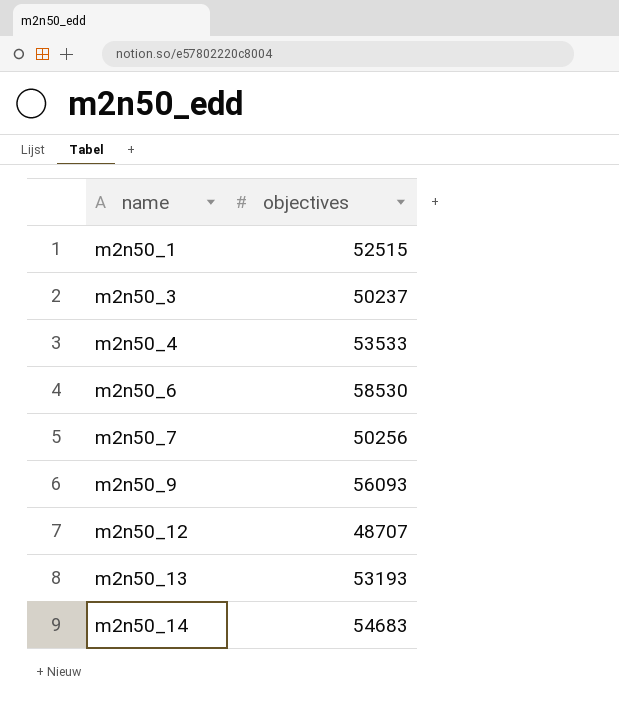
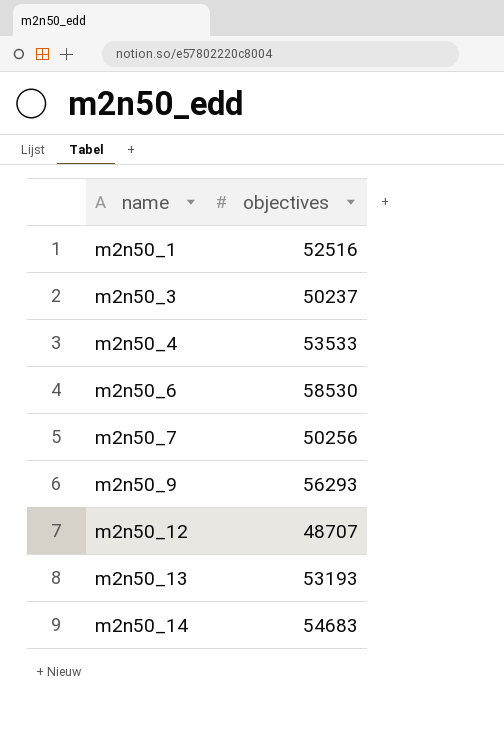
m2n50_1 | objectives: 52515 -> 52516
m2n50_9 | objectives: 56093 -> 56293

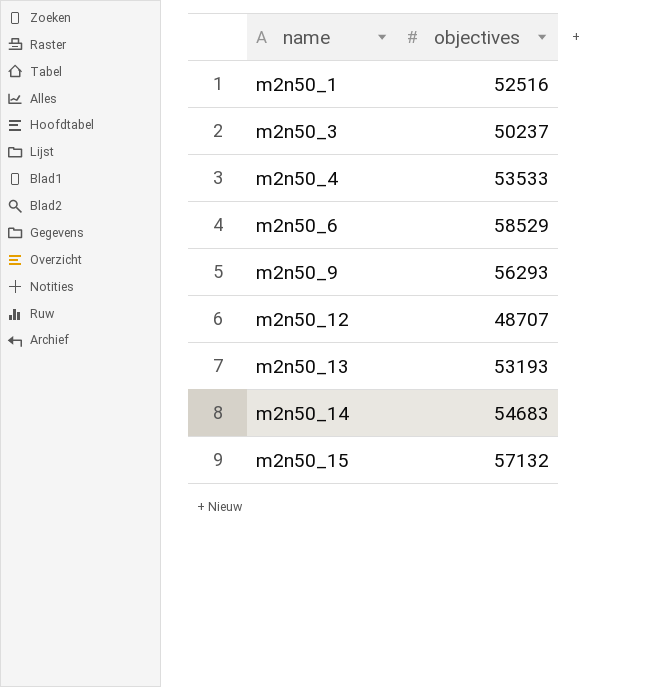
row m2n50_7: 50256 -> none
m2n50_6 | objectives: 58530 -> 58529
row m2n50_15: none -> 57132

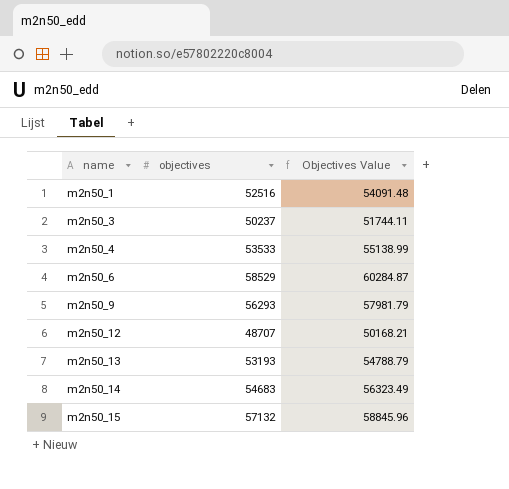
column Objectives Value | formula: none -> [objectives] * 1.03

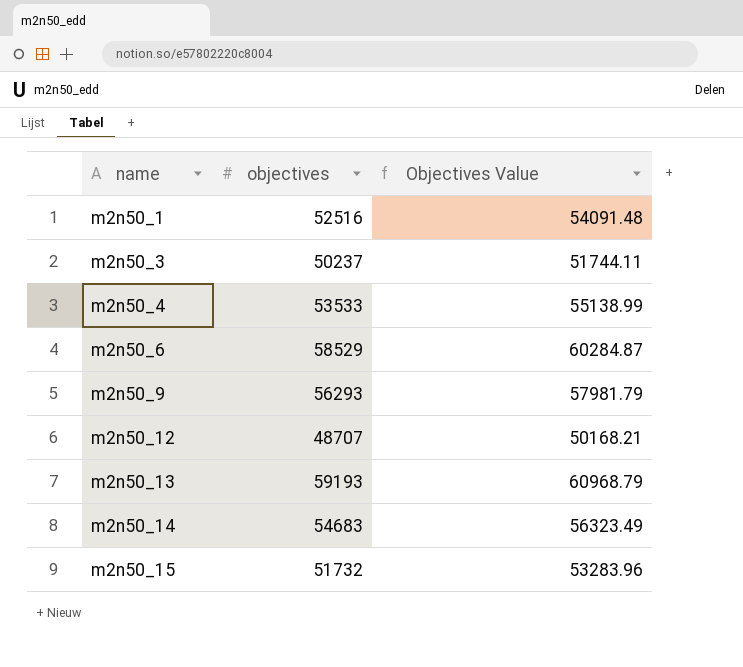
m2n50_13 | objectives: 53193 -> 59193
m2n50_13 | Objectives Value: 54788.79 -> 60968.79
m2n50_15 | objectives: 57132 -> 51732
m2n50_15 | Objectives Value: 58845.96 -> 53283.96

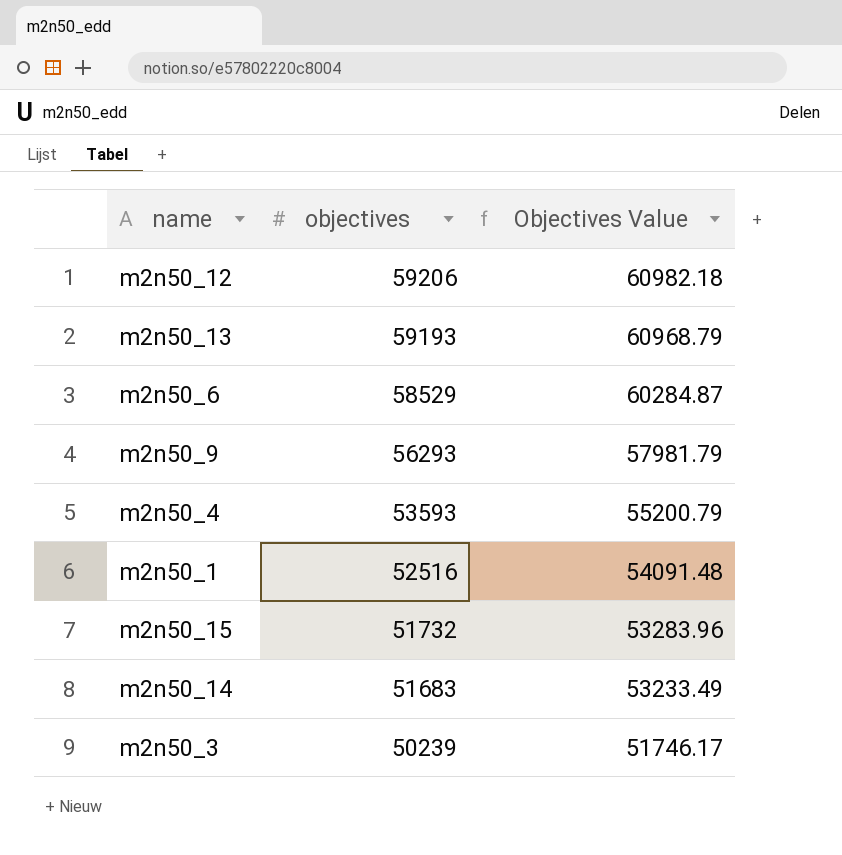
row order: name ascending -> objectives descending
m2n50_12 | objectives: 48707 -> 59206
m2n50_12 | Objectives Value: 50168.21 -> 60982.18
m2n50_4 | objectives: 53533 -> 53593
m2n50_4 | Objectives Value: 55138.99 -> 55200.79
m2n50_14 | objectives: 54683 -> 51683
m2n50_14 | Objectives Value: 56323.49 -> 53233.49
m2n50_3 | objectives: 50237 -> 50239
m2n50_3 | Objectives Value: 51744.11 -> 51746.17

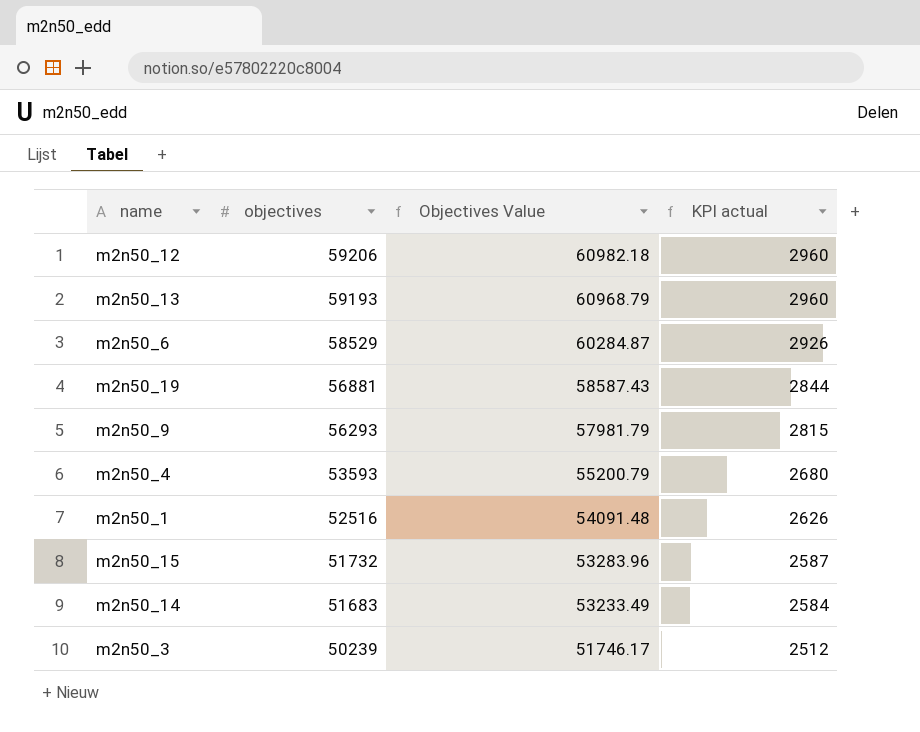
column KPI actual | formula: none -> [objectives] * 0.05
row m2n50_19: none -> 56881 | 58587.43 | 2844

